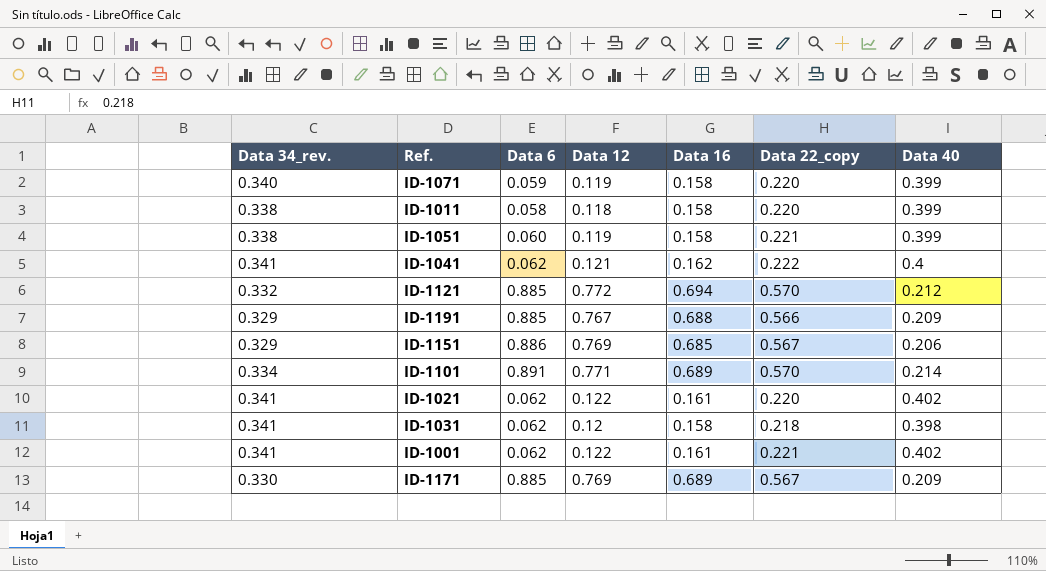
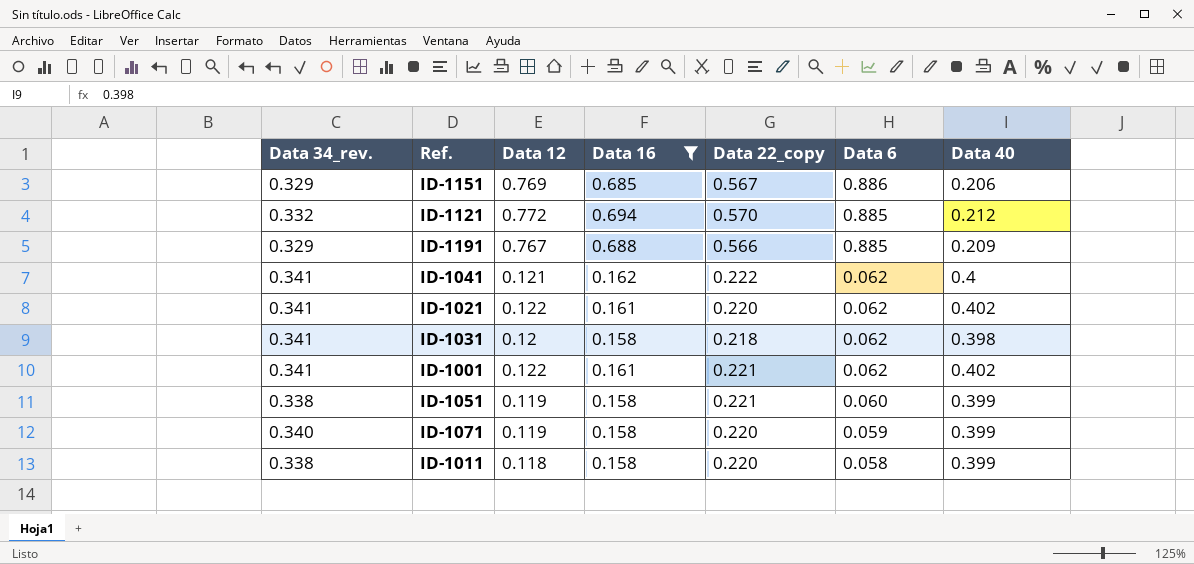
filter: none -> Data 16 != 0.689
row order: none -> Data 6 descending
column Data 6 | position: 3 -> 6

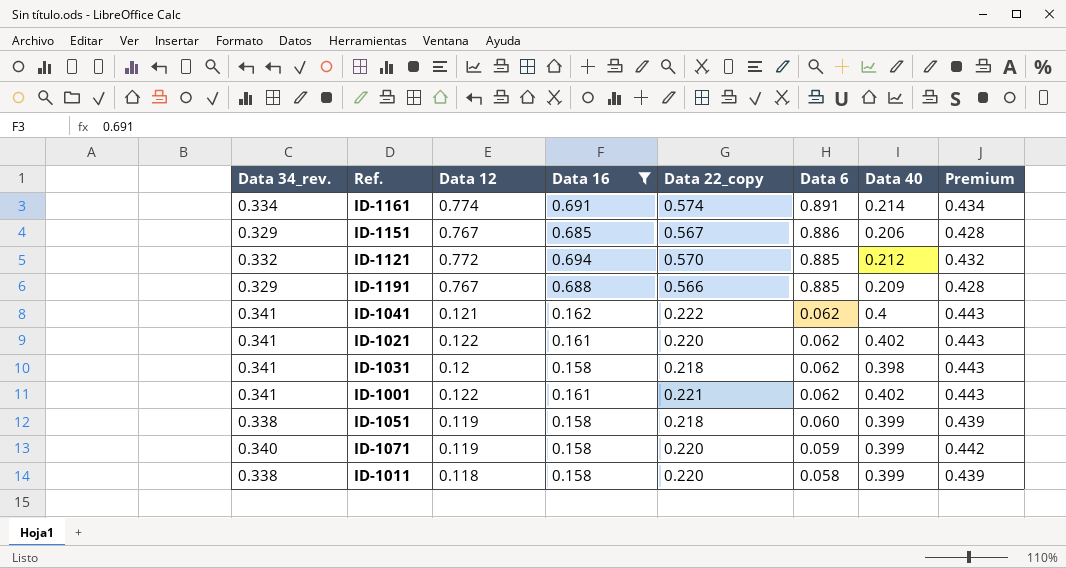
column Premium | formula: none -> [Data 34_rev.] * 1.3
row ID-1161: none -> 0.334 | 0.774 | 0.691 | 0.574 | 0.891 | 0.214 | 0.434
ID-1151 | Data 12: 0.769 -> 0.767
ID-1051 | Data 22_copy: 0.221 -> 0.218

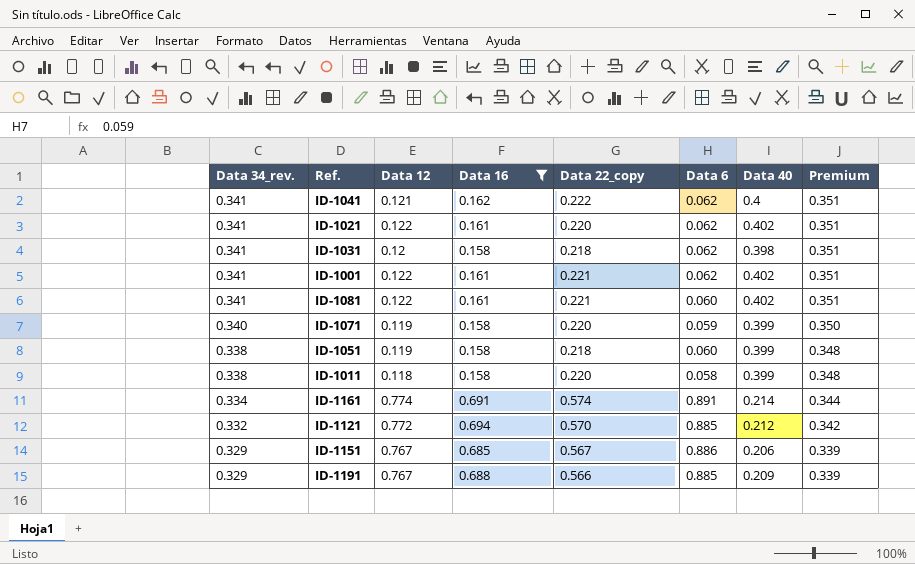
row order: Data 6 descending -> Data 34_rev. descending
column Premium | formula: [Data 34_rev.] * 1.3 -> [Data 34_rev.] * 1.03
row ID-1081: none -> 0.341 | 0.122 | 0.161 | 0.221 | 0.060 | 0.402 | 0.351

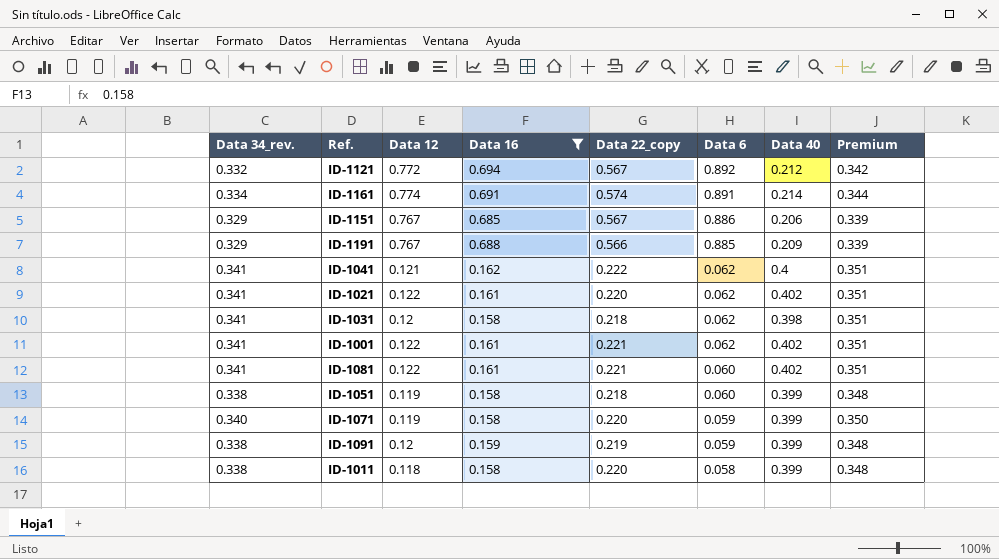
row order: Data 34_rev. descending -> Data 6 descending
ID-1121 | Data 22_copy: 0.570 -> 0.567
ID-1121 | Data 6: 0.885 -> 0.892
row ID-1091: none -> 0.338 | 0.12 | 0.159 | 0.219 | 0.059 | 0.399 | 0.348

